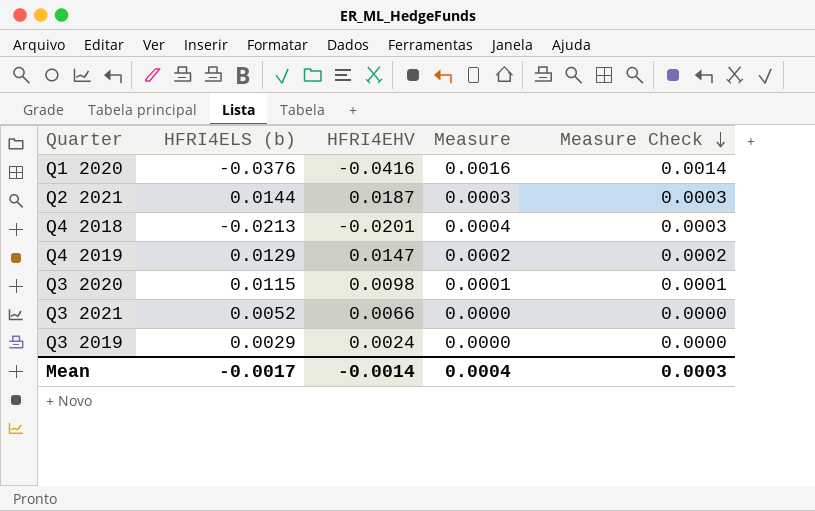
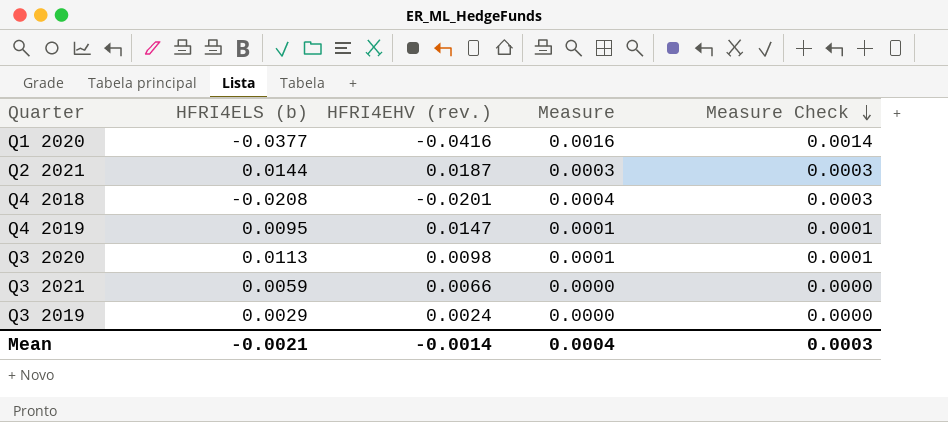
column name: HFRI4EHV -> HFRI4EHV (rev.)
Q1 2020 | HFRI4ELS (b): -0.0376 -> -0.0377
Q4 2018 | HFRI4ELS (b): -0.0213 -> -0.0208
Q4 2019 | HFRI4ELS (b): 0.0129 -> 0.0095
Q4 2019 | Measure: 0.0002 -> 0.0001
Q4 2019 | Measure Check: 0.0002 -> 0.0001
Q3 2020 | HFRI4ELS (b): 0.0115 -> 0.0113
Q3 2021 | HFRI4ELS (b): 0.0052 -> 0.0059
Mean | HFRI4ELS (b): -0.0017 -> -0.0021

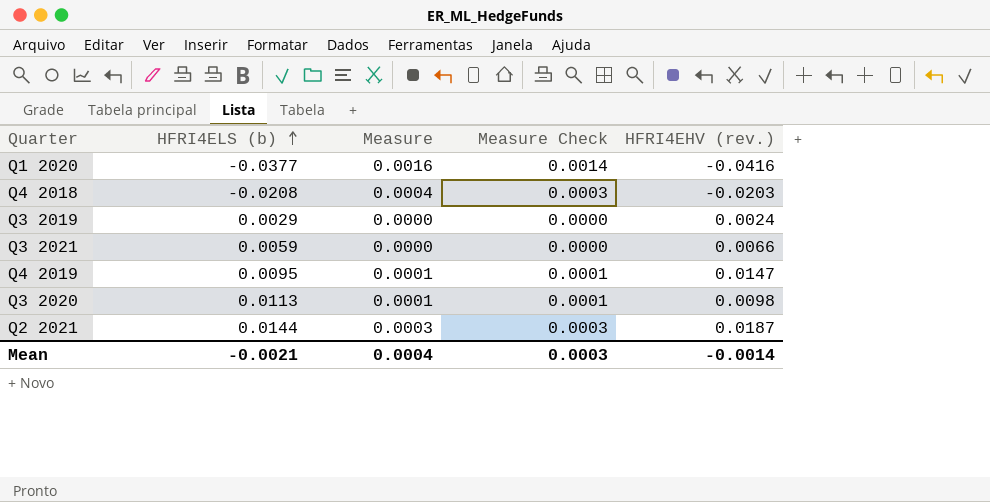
row order: Measure Check descending -> HFRI4ELS (b) ascending
column HFRI4EHV (rev.) | position: 3 -> 5
Q4 2018 | HFRI4EHV (rev.): -0.0201 -> -0.0203

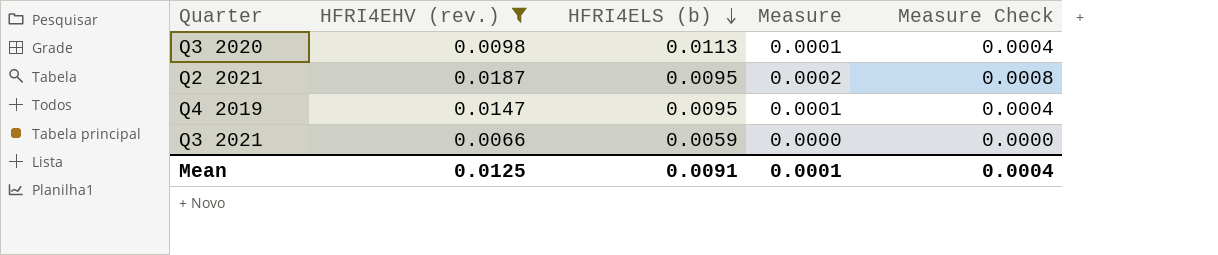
filter: none -> HFRI4EHV (rev.) >= 0.0066
row order: HFRI4ELS (b) ascending -> HFRI4ELS (b) descending
column HFRI4EHV (rev.) | position: 5 -> 2
column Measure Check | formula: [Measure] * 0.85 -> [Measure] * 4
Q2 2021 | HFRI4ELS (b): 0.0144 -> 0.0095
Q2 2021 | Measure: 0.0003 -> 0.0002
Mean | HFRI4EHV (rev.): -0.0014 -> 0.0125
Mean | HFRI4ELS (b): -0.0021 -> 0.0091
Mean | Measure: 0.0004 -> 0.0001
Mean | Measure Check: 0.0003 -> 0.0004

